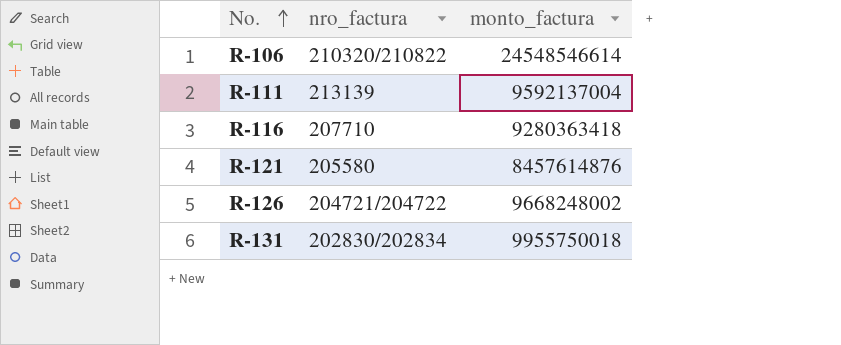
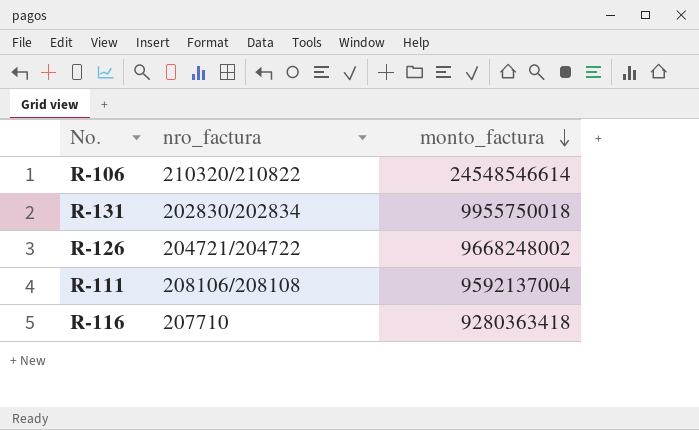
row order: No. ascending -> monto_factura descending
row R-121: 205580 | 8457614876 -> none
R-111 | nro_factura: 213139 -> 208106/208108

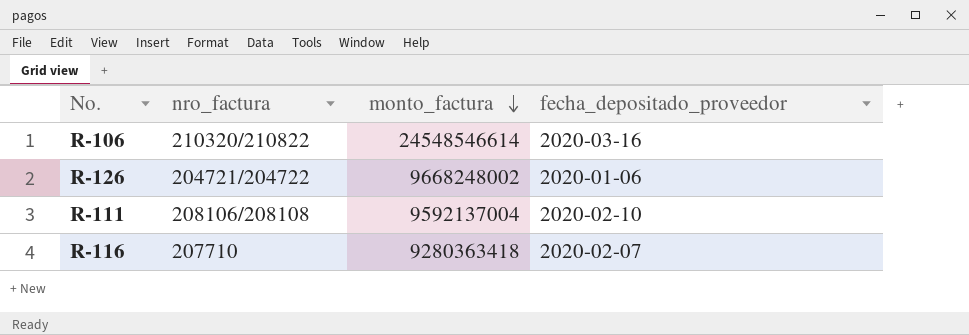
column fecha_depositado_proveedor | position: none -> 4
row R-131: 202830/202834 | 9955750018 -> none

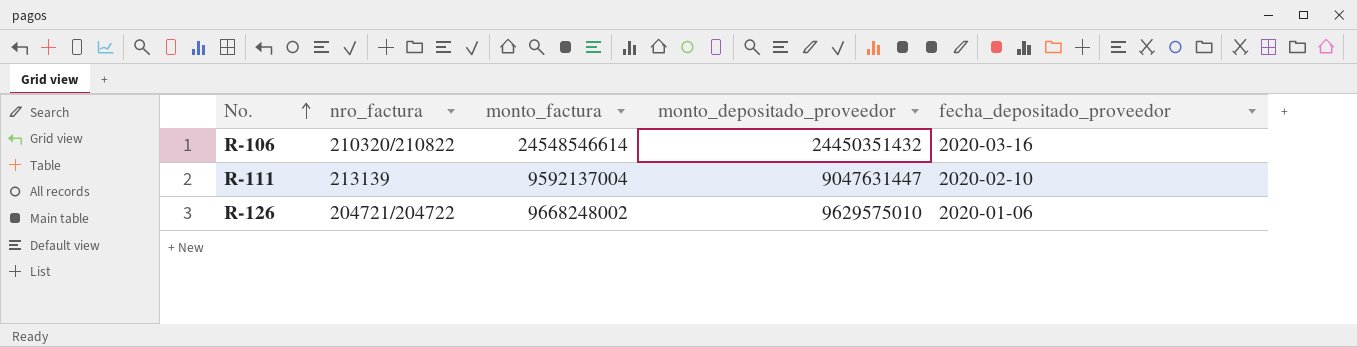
row order: monto_factura descending -> No. ascending
column monto_depositado_proveedor | position: none -> 4
row R-116: 207710 | 9280363418 | 2020-02-07 -> none
R-111 | nro_factura: 208106/208108 -> 213139

